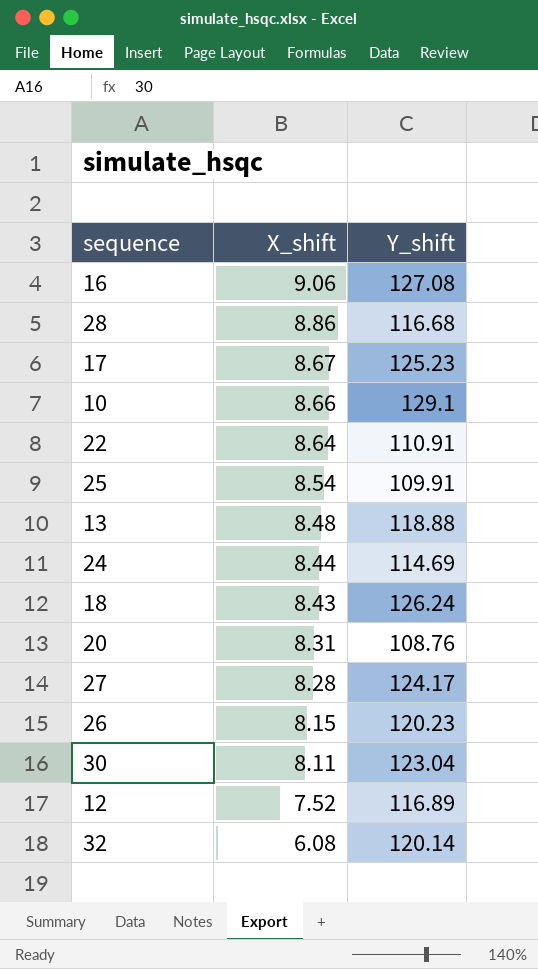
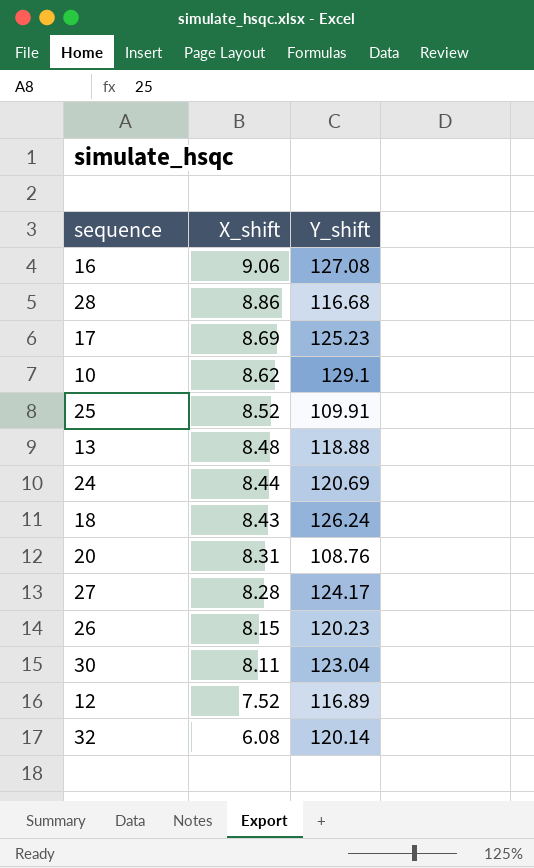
row 22: 8.64 | 110.91 -> none
17 | X_shift: 8.67 -> 8.69
10 | X_shift: 8.66 -> 8.62
25 | X_shift: 8.54 -> 8.52
24 | Y_shift: 114.69 -> 120.69

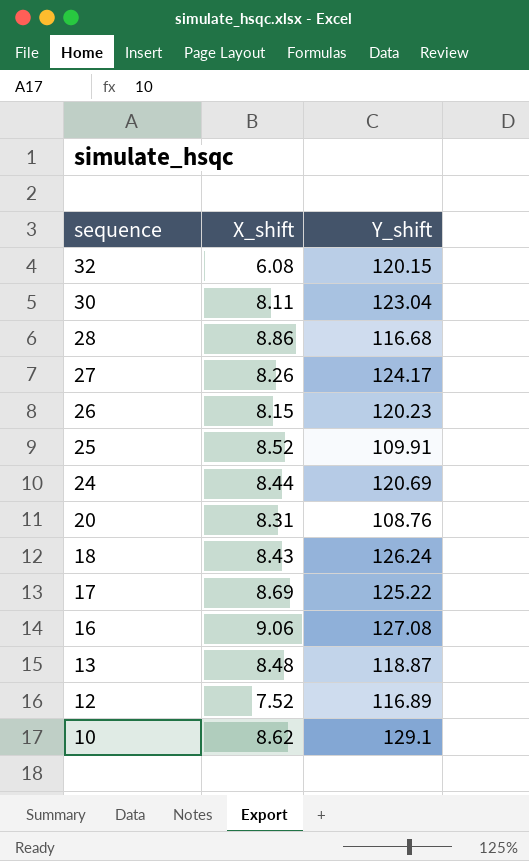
row order: X_shift descending -> sequence descending
32 | Y_shift: 120.14 -> 120.15
27 | X_shift: 8.28 -> 8.26
17 | Y_shift: 125.23 -> 125.22
13 | Y_shift: 118.88 -> 118.87

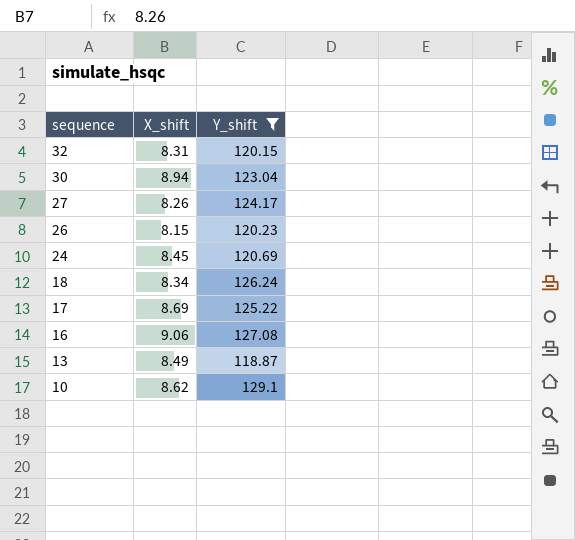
filter: none -> Y_shift >= 118.87
32 | X_shift: 6.08 -> 8.31
30 | X_shift: 8.11 -> 8.94
24 | X_shift: 8.44 -> 8.45
18 | X_shift: 8.43 -> 8.34
13 | X_shift: 8.48 -> 8.49

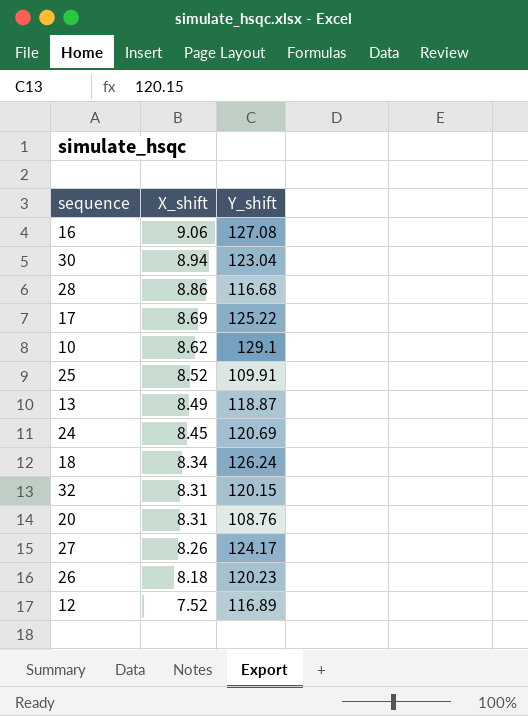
filter: Y_shift >= 118.87 -> none
row order: sequence descending -> X_shift descending
26 | X_shift: 8.15 -> 8.18

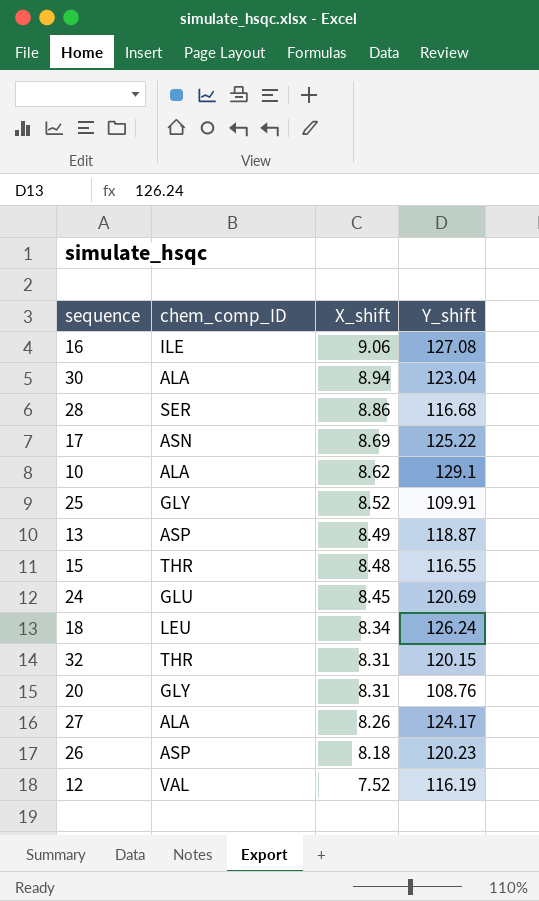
column chem_comp_ID | position: none -> 2
row 15: none -> THR | 8.48 | 116.55
12 | Y_shift: 116.89 -> 116.19

